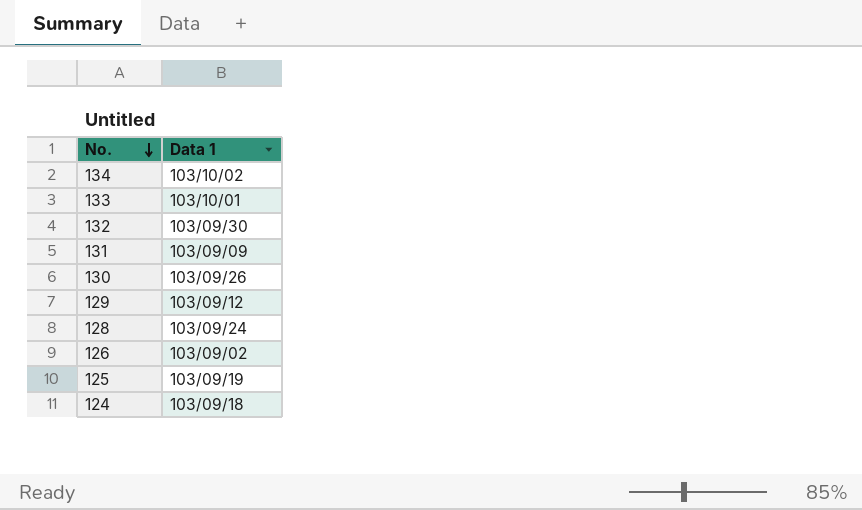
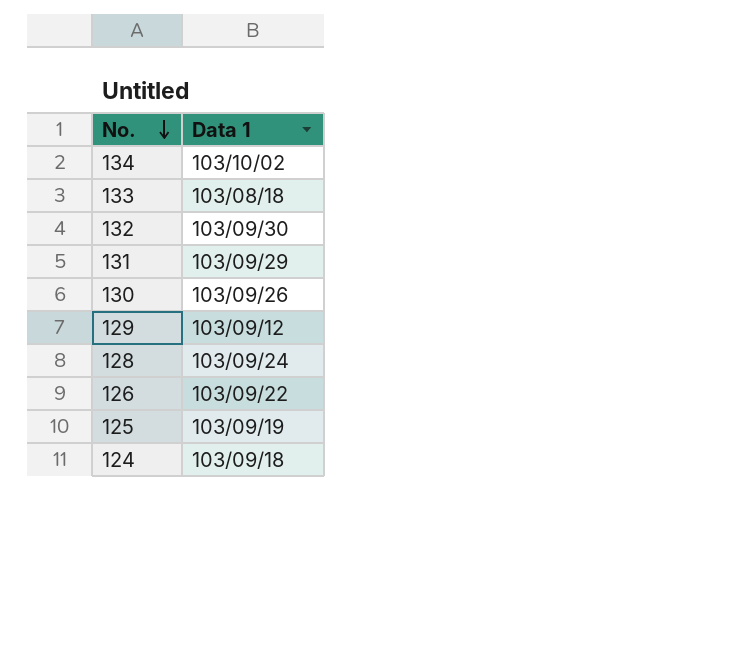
133 | Data 1: 103/10/01 -> 103/08/18
131 | Data 1: 103/09/09 -> 103/09/29
126 | Data 1: 103/09/02 -> 103/09/22

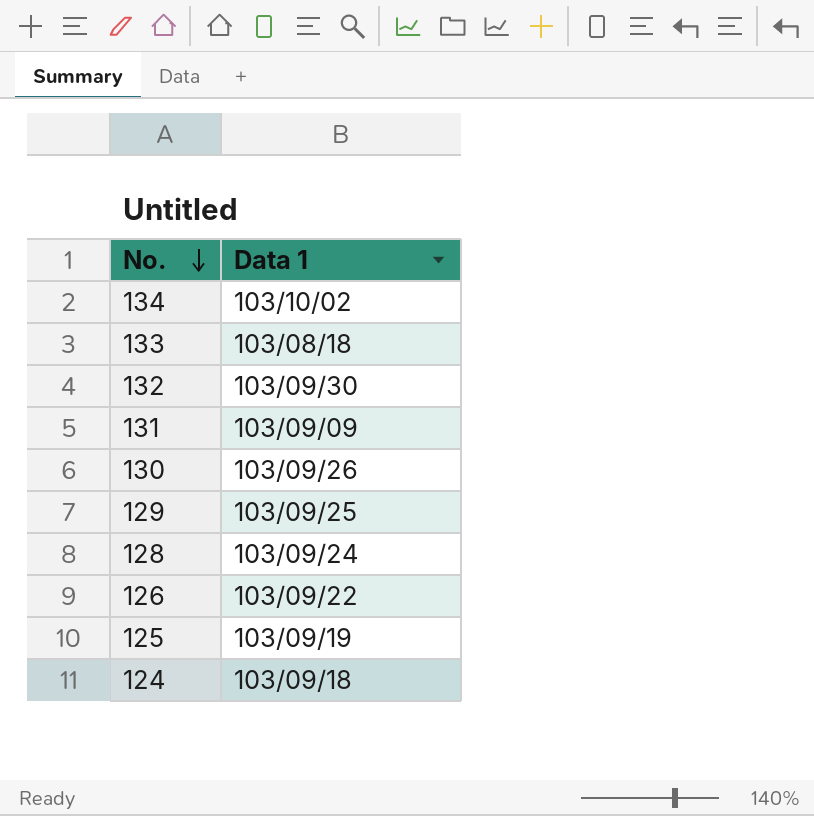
131 | Data 1: 103/09/29 -> 103/09/09
129 | Data 1: 103/09/12 -> 103/09/25

